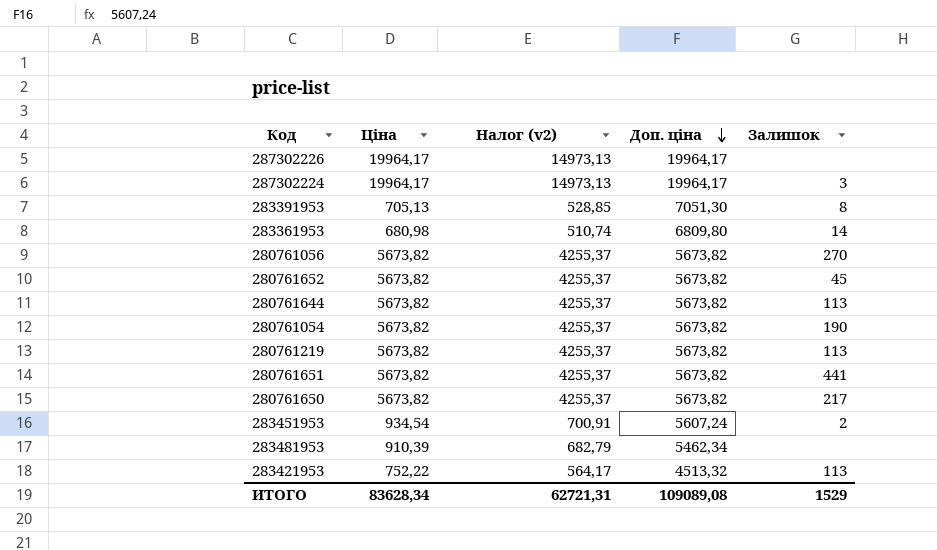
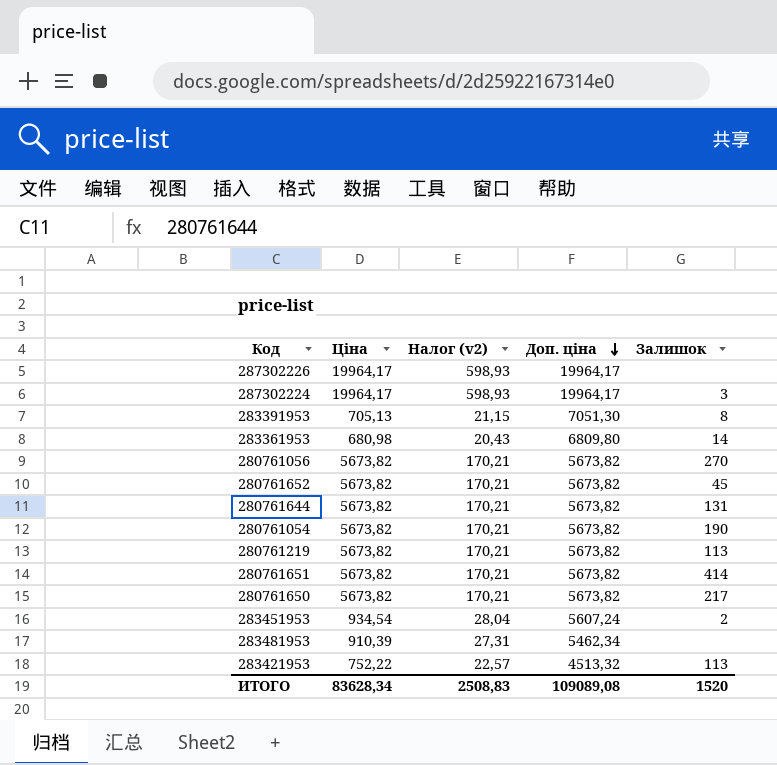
column Налог (v2) | formula: [Ціна] * 0,75 -> [Ціна] * 0,03
280761644 | Залишок: 113 -> 131
280761651 | Залишок: 441 -> 414
ИТОГО | Налог (v2): 62721,31 -> 2508,83
ИТОГО | Залишок: 1529 -> 1520

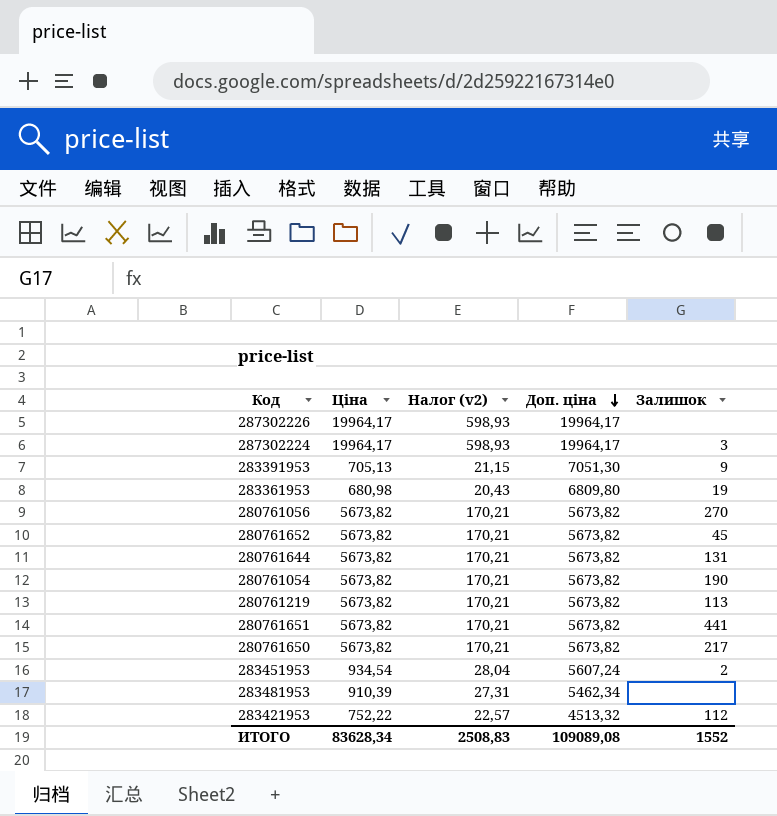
283391953 | Залишок: 8 -> 9
283361953 | Залишок: 14 -> 19
280761651 | Залишок: 414 -> 441
283421953 | Залишок: 113 -> 112
ИТОГО | Залишок: 1520 -> 1552

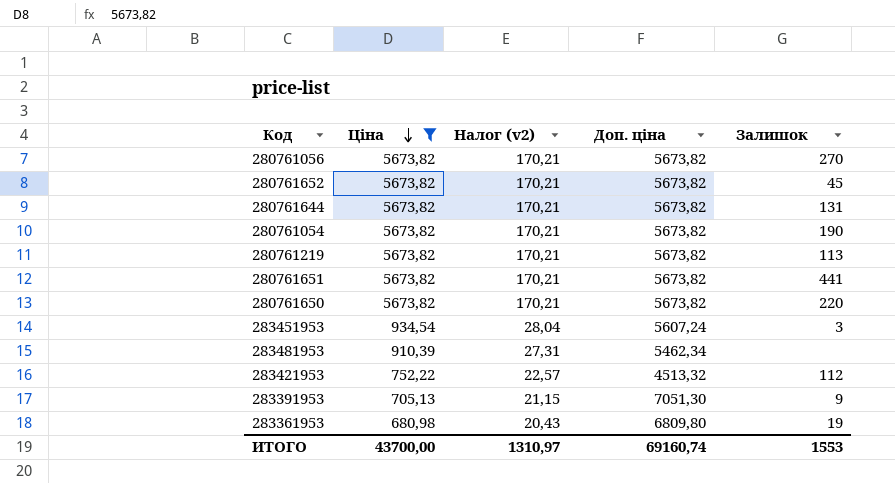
filter: none -> Ціна != 19964,17
row order: Доп. ціна descending -> Ціна descending
280761650 | Залишок: 217 -> 220
283451953 | Залишок: 2 -> 3
ИТОГО | Ціна: 83628,34 -> 43700,00
ИТОГО | Налог (v2): 2508,83 -> 1310,97
ИТОГО | Доп. ціна: 109089,08 -> 69160,74
ИТОГО | Залишок: 1552 -> 1553

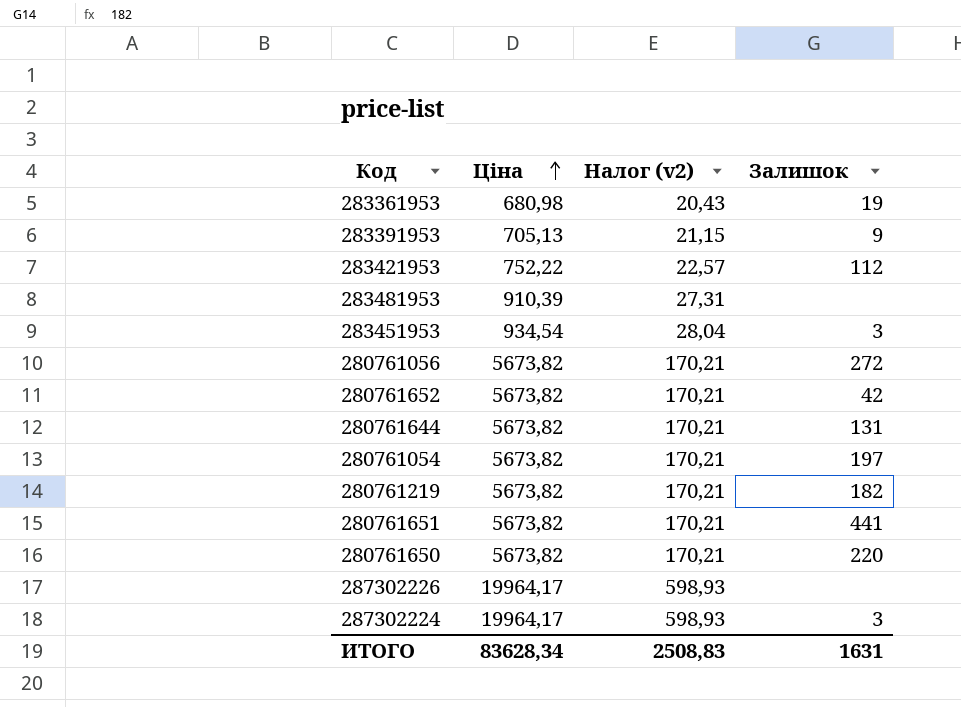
filter: Ціна != 19964,17 -> none
row order: Ціна descending -> Ціна ascending
column Доп. ціна | position: 4 -> none
280761056 | Залишок: 270 -> 272
280761652 | Залишок: 45 -> 42
280761054 | Залишок: 190 -> 197
280761219 | Залишок: 113 -> 182
ИТОГО | Ціна: 43700,00 -> 83628,34
ИТОГО | Налог (v2): 1310,97 -> 2508,83
ИТОГО | Залишок: 1553 -> 1631

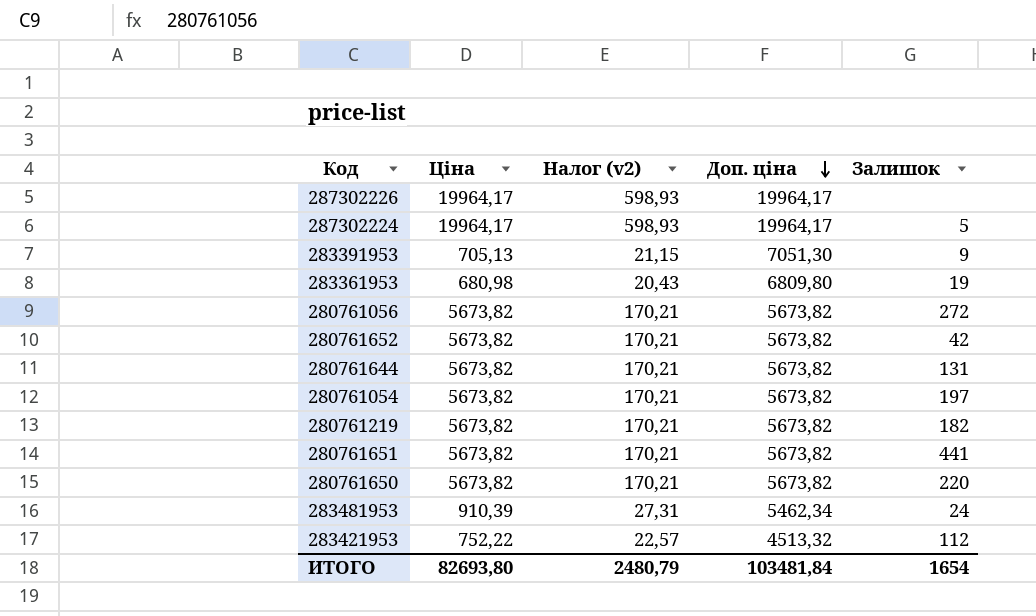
row order: Ціна ascending -> Доп. ціна descending
column Доп. ціна | position: none -> 4
row 283451953: 934,54 | 28,04 | 3 -> none
287302224 | Залишок: 3 -> 5
283481953 | Залишок: none -> 24
ИТОГО | Ціна: 83628,34 -> 82693,80
ИТОГО | Налог (v2): 2508,83 -> 2480,79
ИТОГО | Залишок: 1631 -> 1654

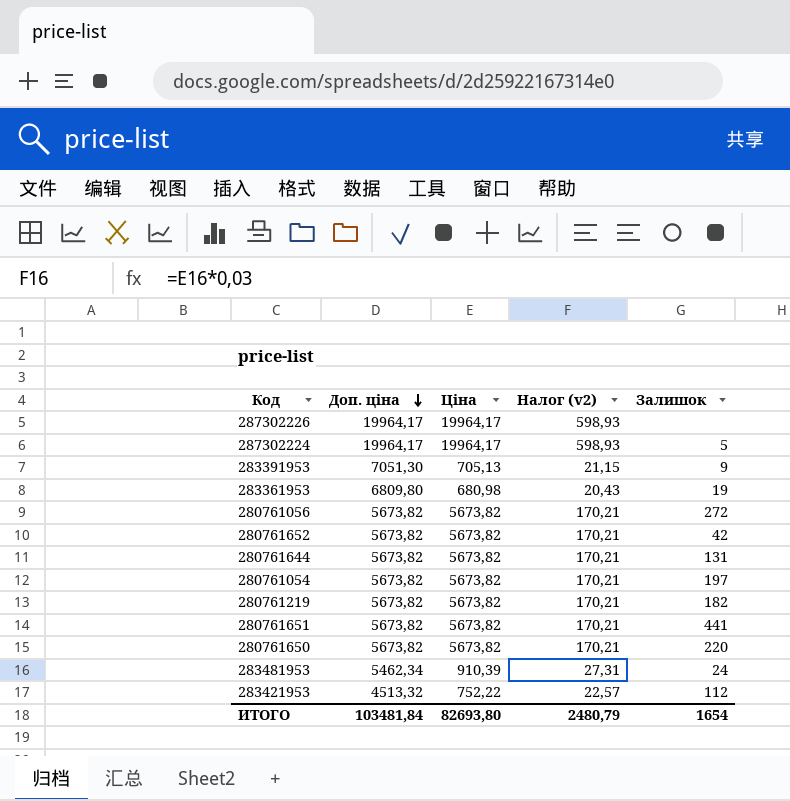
column Доп. ціна | position: 4 -> 2

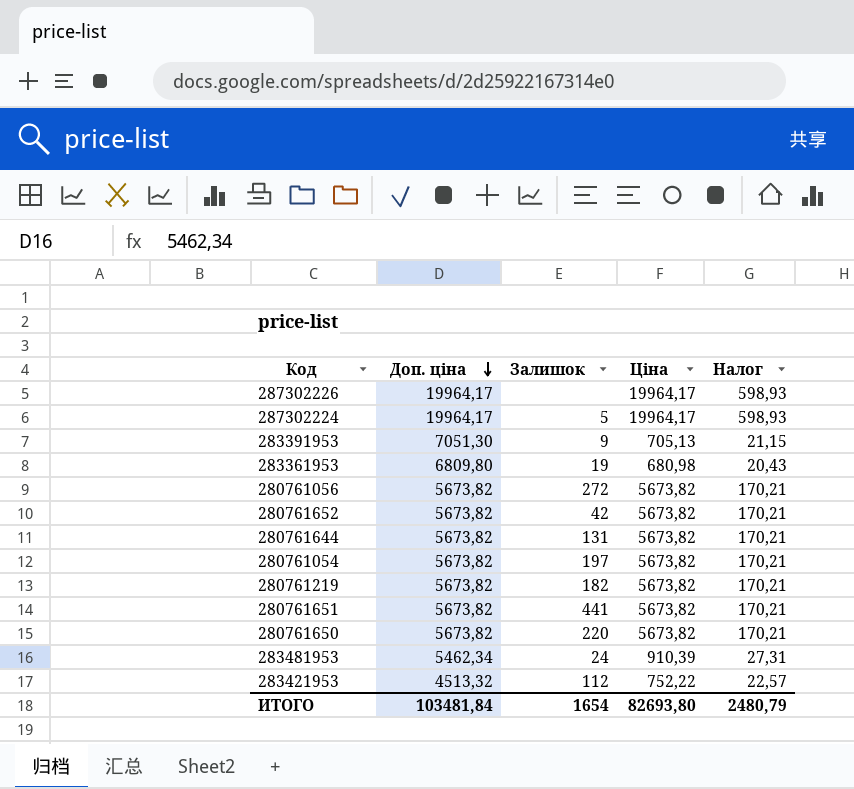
column Залишок | position: 5 -> 3
column name: Налог (v2) -> Налог

